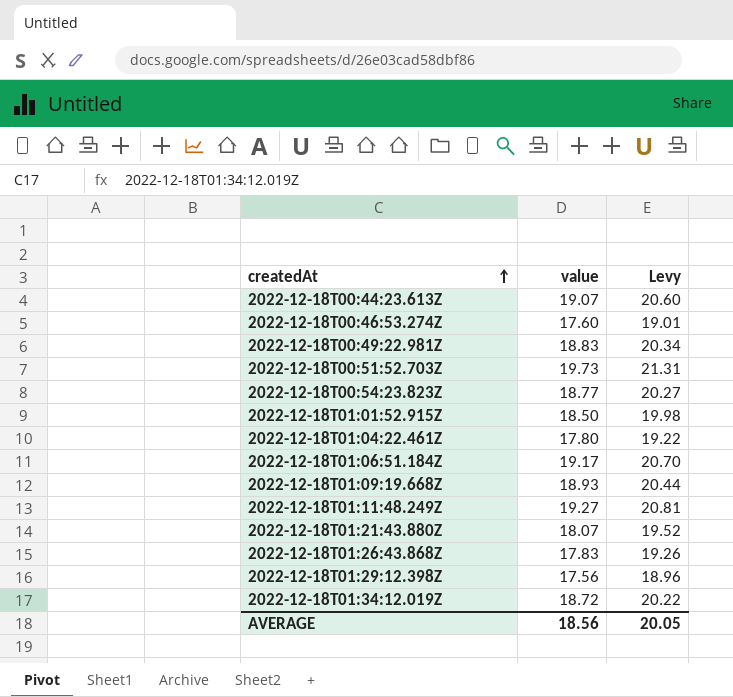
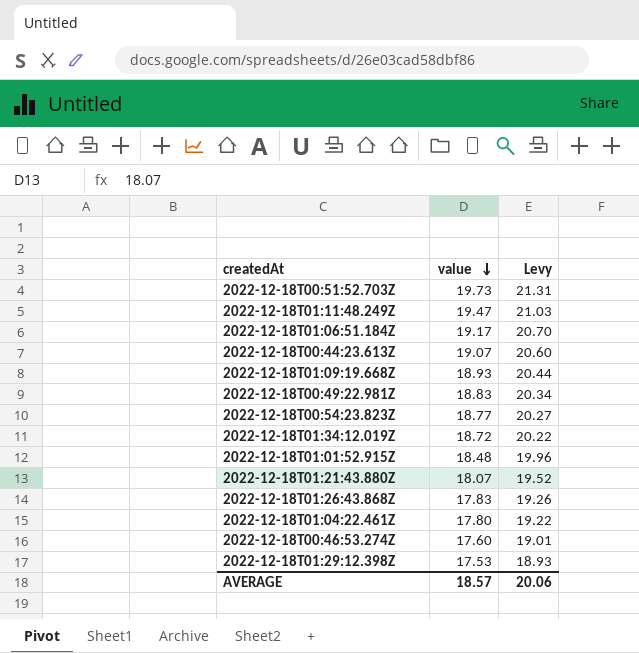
row order: createdAt ascending -> value descending
2022-12-18T01:11:48.249Z | value: 19.27 -> 19.47
2022-12-18T01:11:48.249Z | Levy: 20.81 -> 21.03
2022-12-18T01:01:52.915Z | value: 18.50 -> 18.48
2022-12-18T01:01:52.915Z | Levy: 19.98 -> 19.96
2022-12-18T01:29:12.398Z | value: 17.56 -> 17.53
2022-12-18T01:29:12.398Z | Levy: 18.96 -> 18.93
AVERAGE | value: 18.56 -> 18.57
AVERAGE | Levy: 20.05 -> 20.06

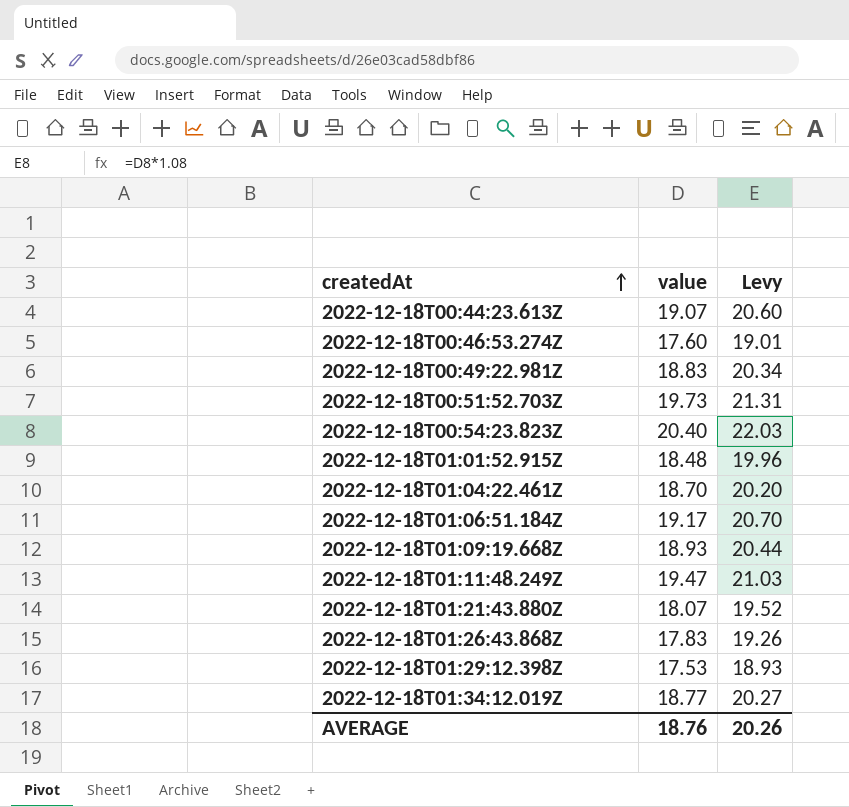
row order: value descending -> createdAt ascending
2022-12-18T00:54:23.823Z | value: 18.77 -> 20.40
2022-12-18T00:54:23.823Z | Levy: 20.27 -> 22.03
2022-12-18T01:04:22.461Z | value: 17.80 -> 18.70
2022-12-18T01:04:22.461Z | Levy: 19.22 -> 20.20
2022-12-18T01:34:12.019Z | value: 18.72 -> 18.77
2022-12-18T01:34:12.019Z | Levy: 20.22 -> 20.27
AVERAGE | value: 18.57 -> 18.76
AVERAGE | Levy: 20.06 -> 20.26

